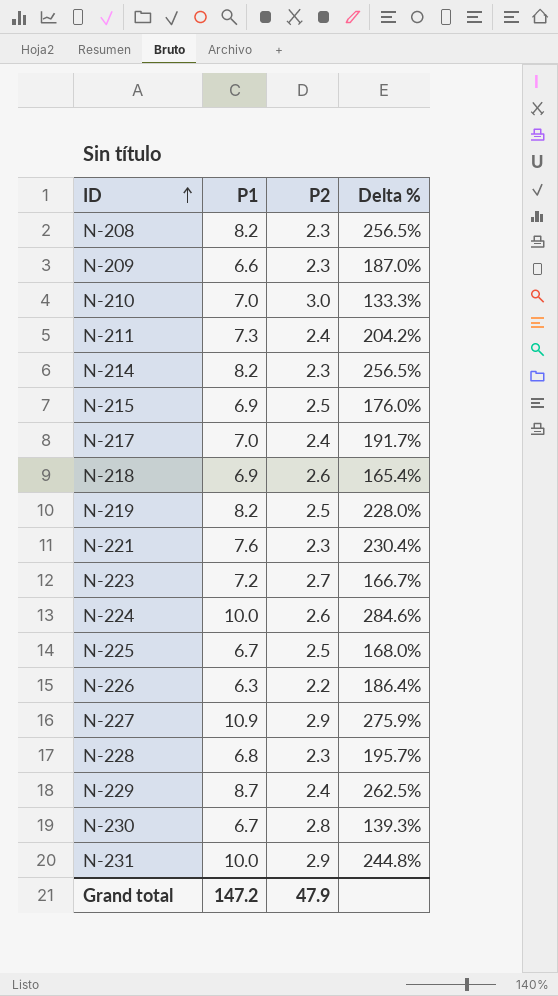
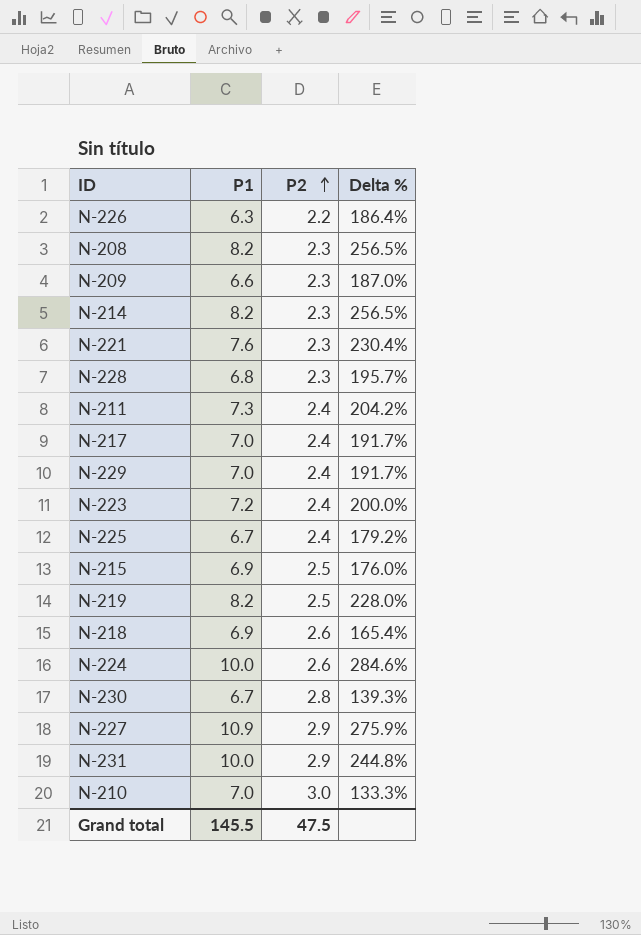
row order: ID ascending -> P2 ascending
N-229 | P1: 8.7 -> 7.0
N-229 | Delta %: 262.5% -> 191.7%
N-223 | P2: 2.7 -> 2.4
N-223 | Delta %: 166.7% -> 200.0%
N-225 | P2: 2.5 -> 2.4
N-225 | Delta %: 168.0% -> 179.2%
Grand total | P1: 147.2 -> 145.5
Grand total | P2: 47.9 -> 47.5

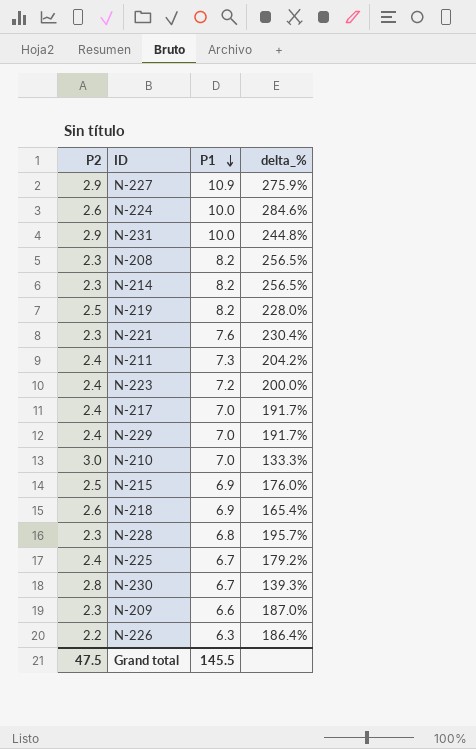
row order: P2 ascending -> P1 descending
column P2 | position: 3 -> 1
column name: Delta % -> delta_%

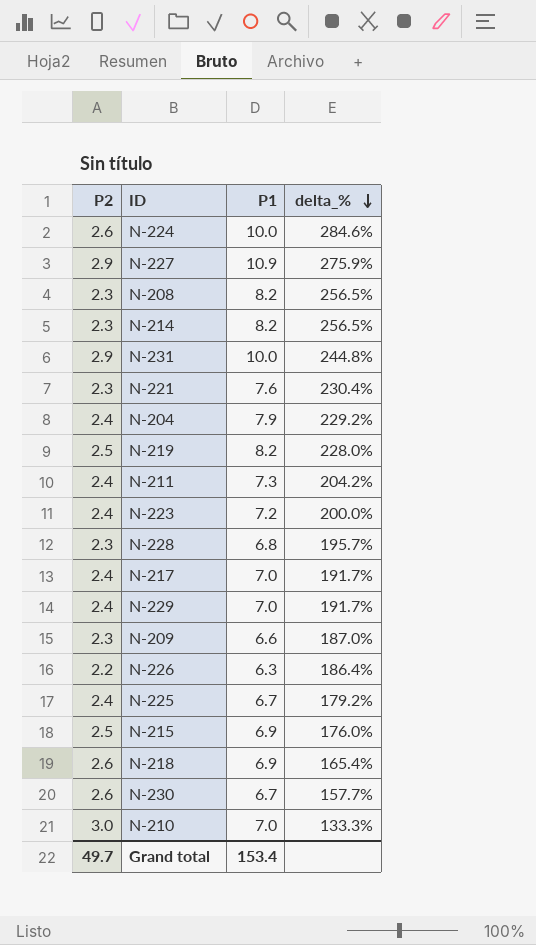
row order: P1 descending -> delta_% descending
row N-204: none -> 2.4 | 7.9 | 229.2%
N-230 | P2: 2.8 -> 2.6
N-230 | delta_%: 139.3% -> 157.7%
Grand total | P2: 47.5 -> 49.7
Grand total | P1: 145.5 -> 153.4

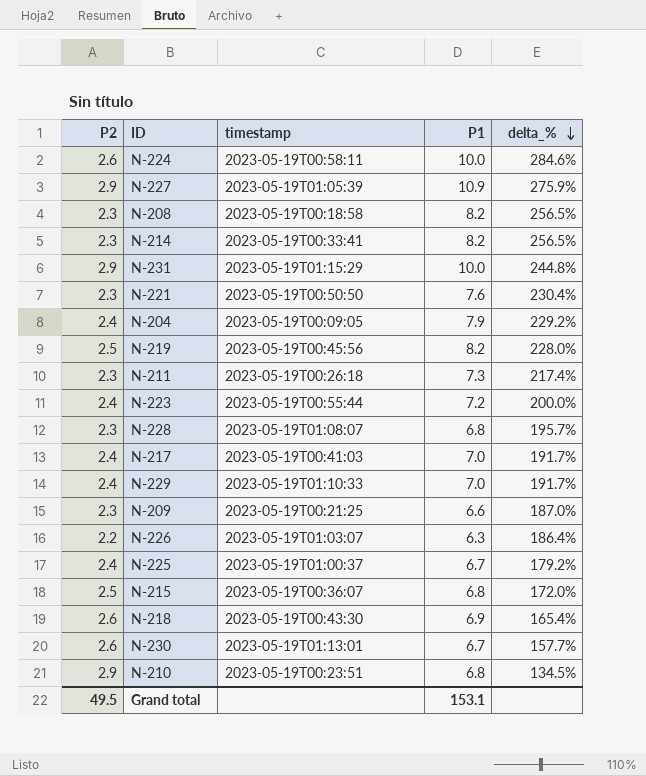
column timestamp | position: none -> 3
N-211 | P2: 2.4 -> 2.3
N-211 | delta_%: 204.2% -> 217.4%
N-215 | P1: 6.9 -> 6.8
N-215 | delta_%: 176.0% -> 172.0%
N-210 | P2: 3.0 -> 2.9
N-210 | P1: 7.0 -> 6.8
N-210 | delta_%: 133.3% -> 134.5%
Grand total | P2: 49.7 -> 49.5
Grand total | P1: 153.4 -> 153.1

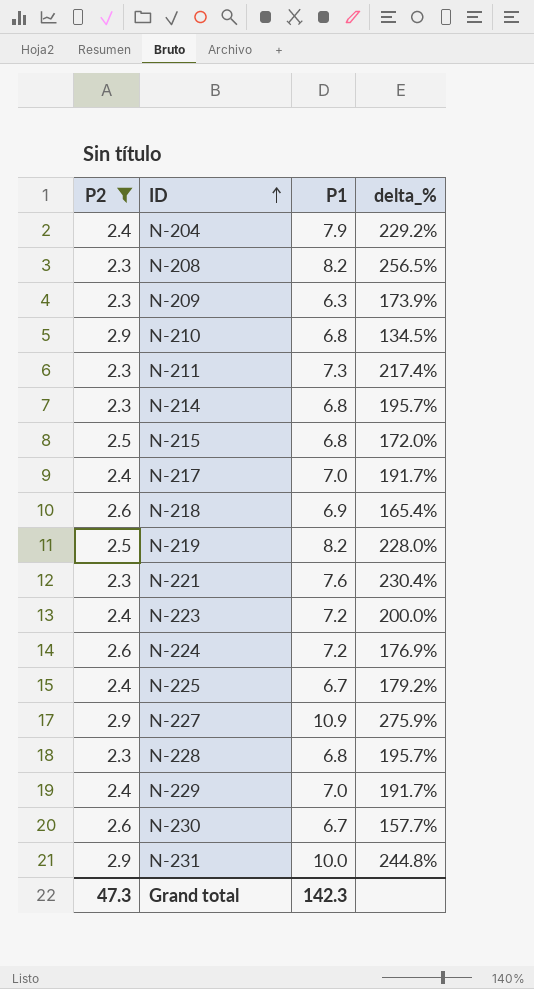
filter: none -> P2 != 2.2
row order: delta_% descending -> ID ascending
column timestamp | position: 3 -> none
N-209 | P1: 6.6 -> 6.3
N-209 | delta_%: 187.0% -> 173.9%
N-214 | P1: 8.2 -> 6.8
N-214 | delta_%: 256.5% -> 195.7%
N-224 | P1: 10.0 -> 7.2
N-224 | delta_%: 284.6% -> 176.9%
Grand total | P2: 49.5 -> 47.3
Grand total | P1: 153.1 -> 142.3

